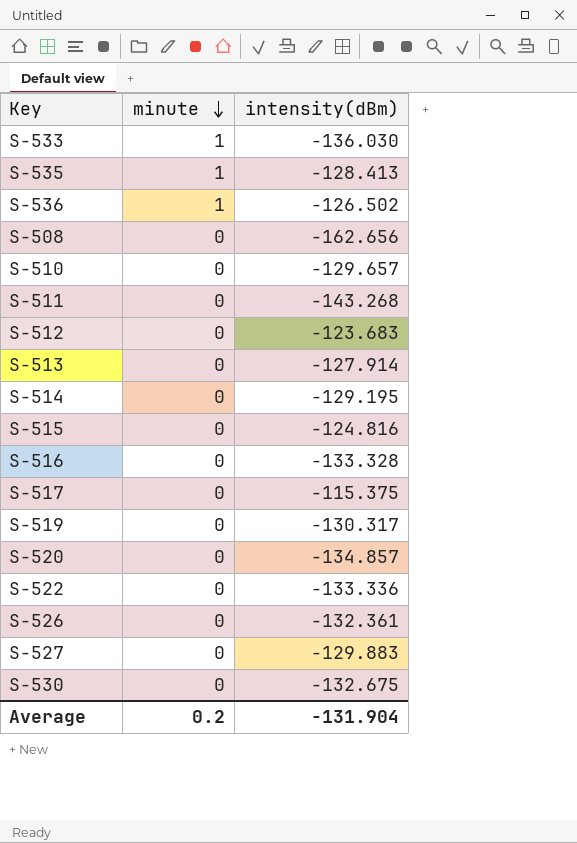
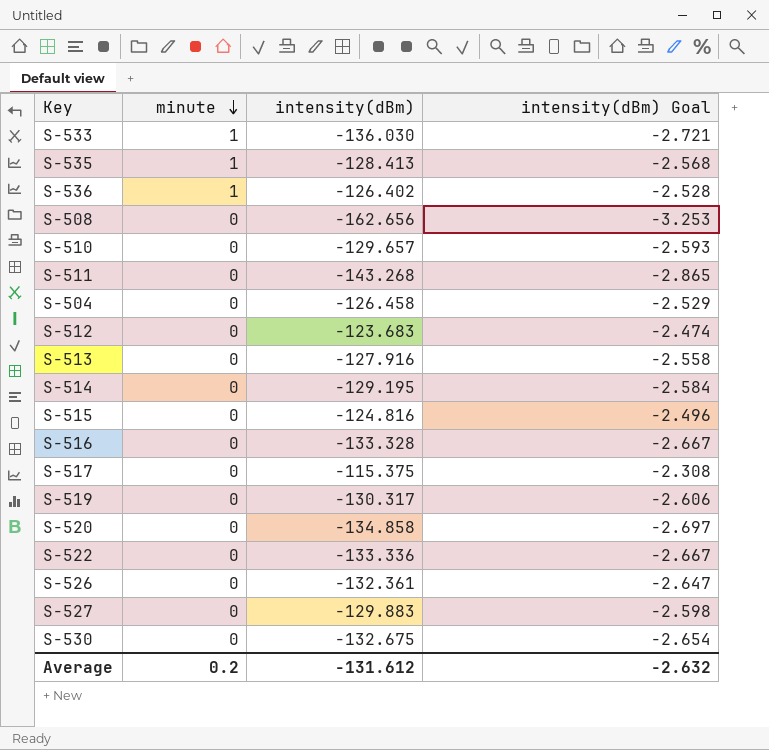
column intensity(dBm) Goal | formula: none -> [intensity(dBm)] * 0.02
S-536 | intensity(dBm): -126.502 -> -126.402
row S-504: none -> 0 | -126.458 | -2.529
S-513 | intensity(dBm): -127.914 -> -127.916
S-520 | intensity(dBm): -134.857 -> -134.858
Average | intensity(dBm): -131.904 -> -131.612

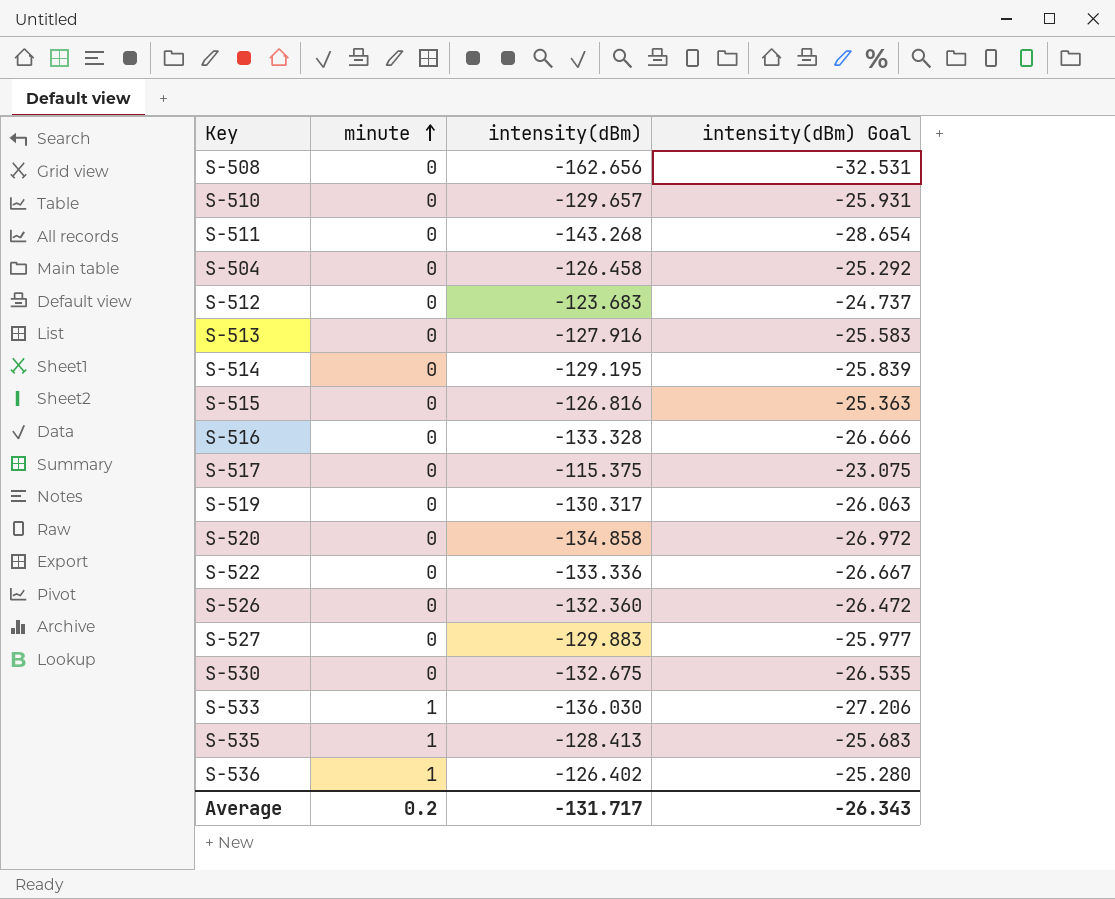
row order: minute descending -> minute ascending
column intensity(dBm) Goal | formula: [intensity(dBm)] * 0.02 -> [intensity(dBm)] * 0.2
S-515 | intensity(dBm): -124.816 -> -126.816
S-526 | intensity(dBm): -132.361 -> -132.360
Average | intensity(dBm): -131.612 -> -131.717
Average | intensity(dBm) Goal: -2.632 -> -26.343

